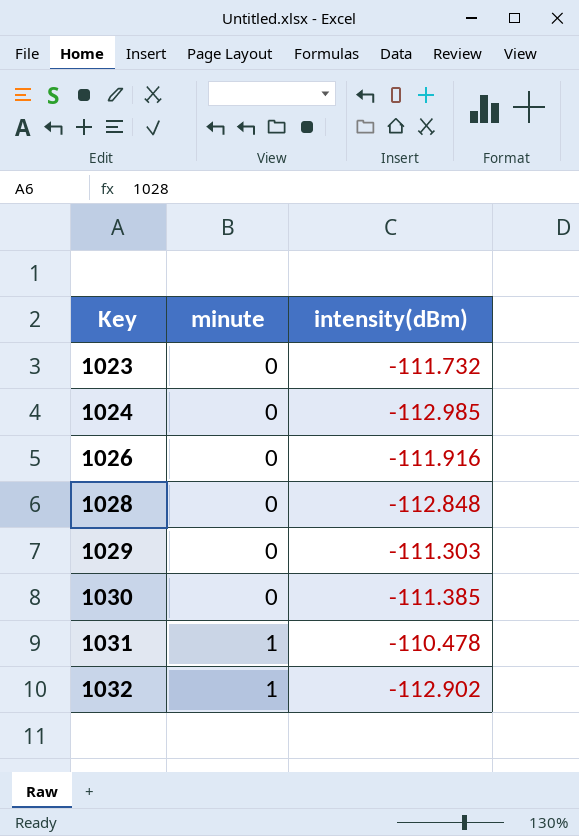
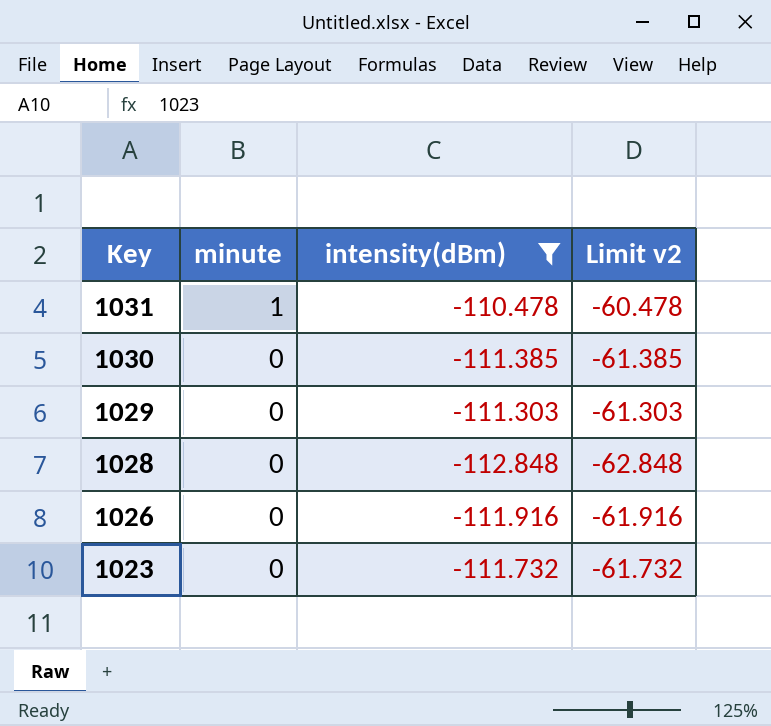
filter: none -> intensity(dBm) >= -112.848
row order: Key ascending -> Key descending
column Limit v2 | formula: none -> [intensity(dBm)] + 50

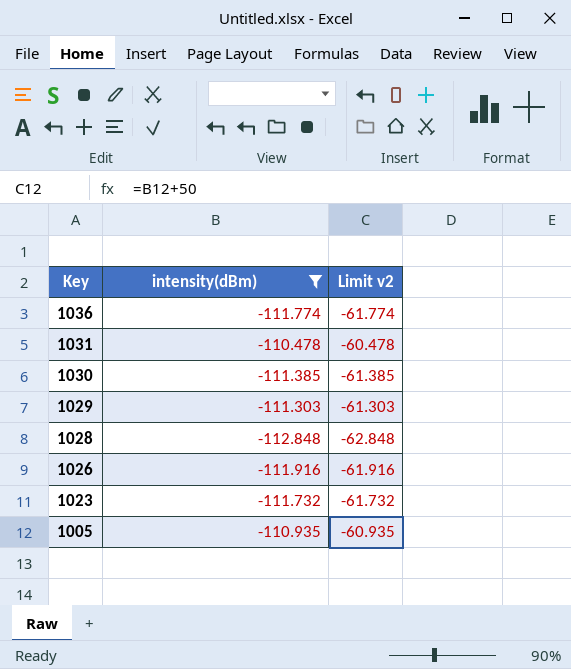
column minute | position: 2 -> none
row 1036: none -> -111.774 | -61.774
row 1005: none -> -110.935 | -60.935

